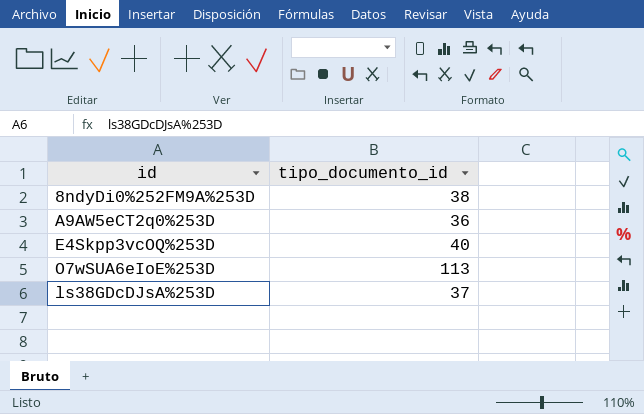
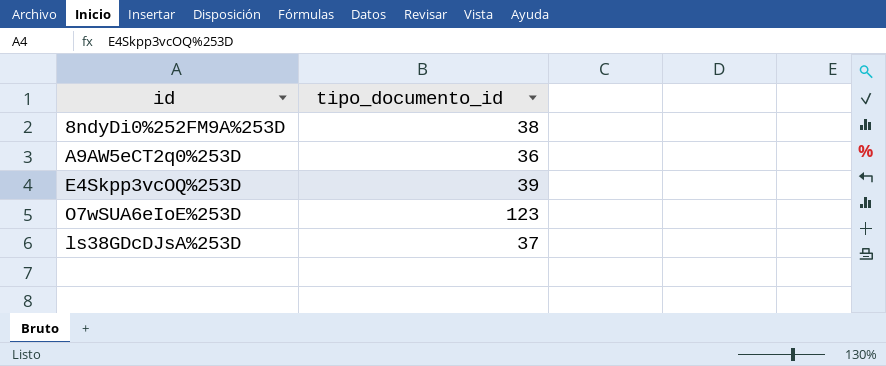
E4Skpp3vcOQ%253D | tipo_documento_id: 40 -> 39
O7wSUA6eIoE%253D | tipo_documento_id: 113 -> 123

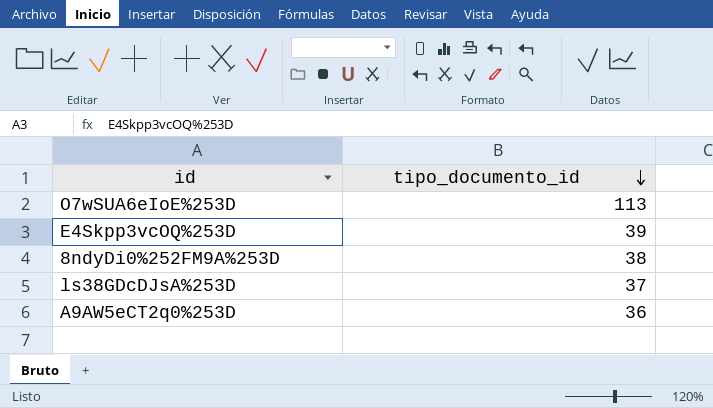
row order: none -> tipo_documento_id descending
O7wSUA6eIoE%253D | tipo_documento_id: 123 -> 113

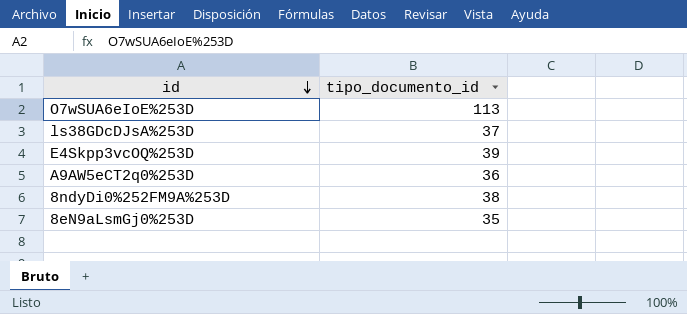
row order: tipo_documento_id descending -> id descending
row 8eN9aLsmGj0%253D: none -> 35

